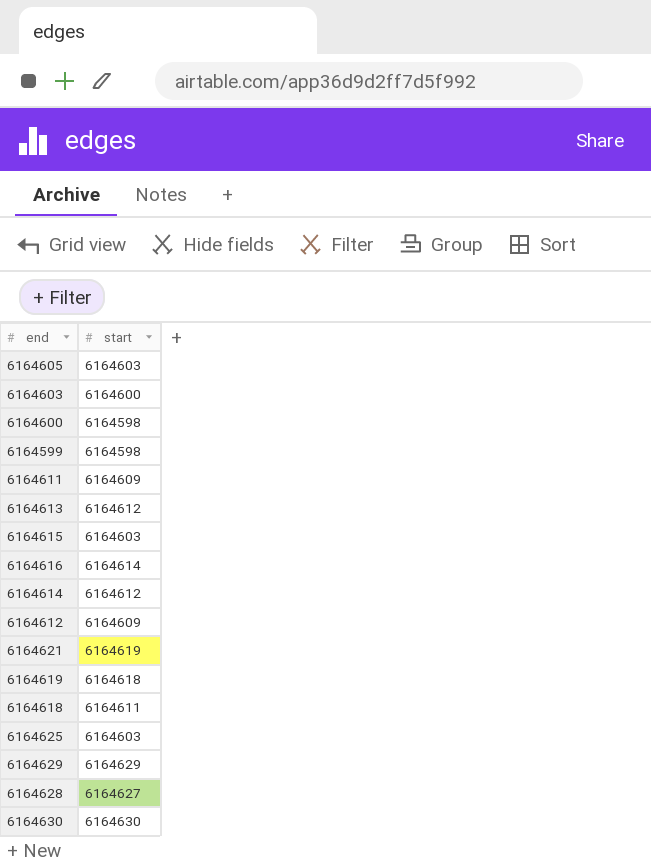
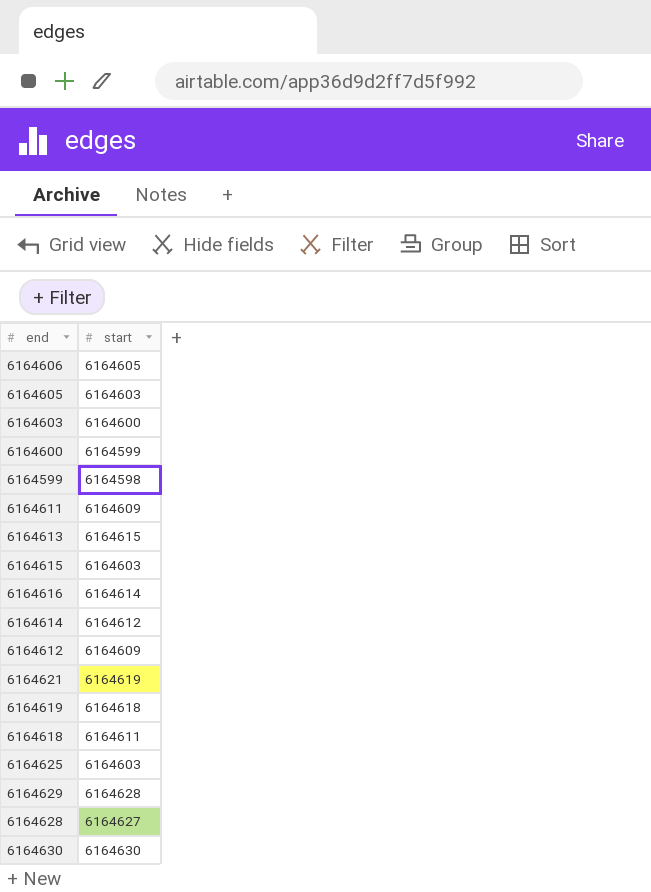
row 6164606: none -> 6164605
6164600 | start: 6164598 -> 6164599
6164613 | start: 6164612 -> 6164615
6164629 | start: 6164629 -> 6164628

